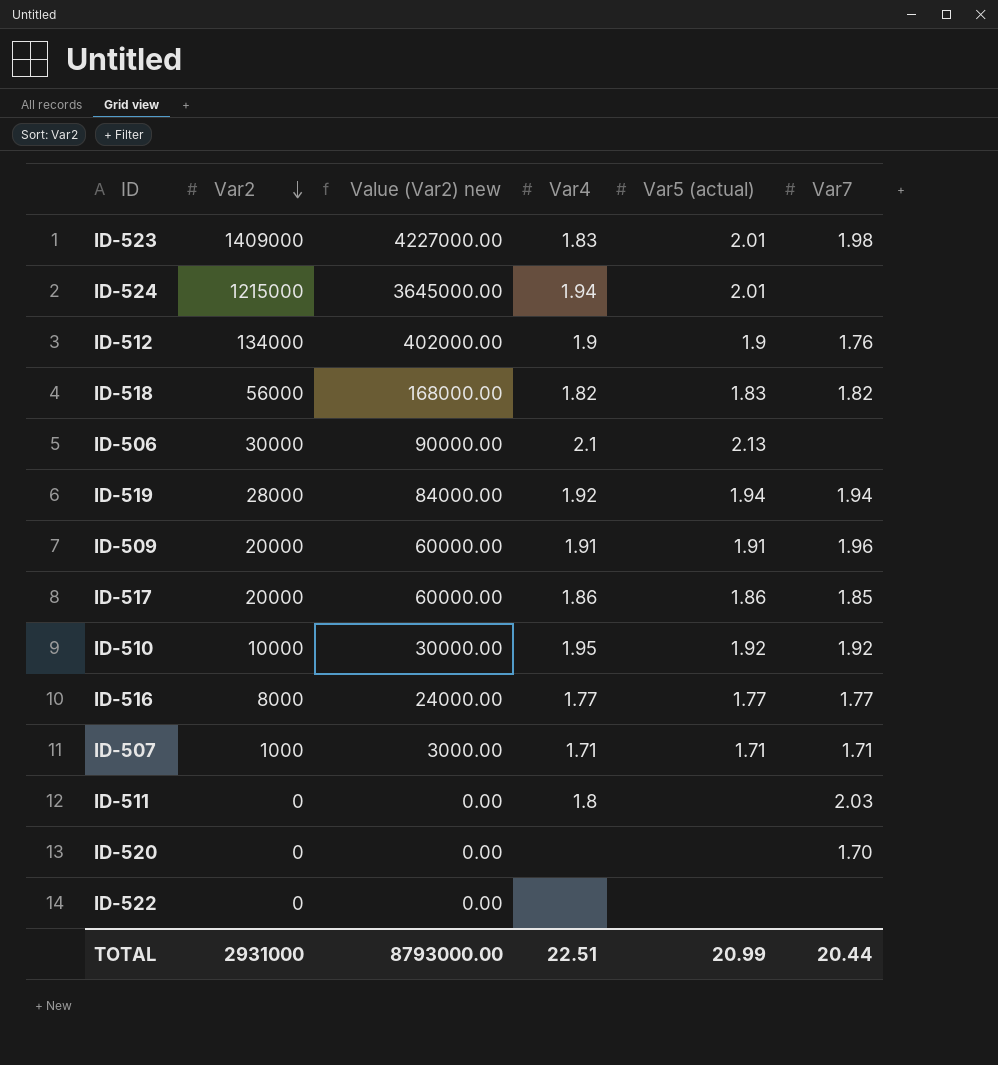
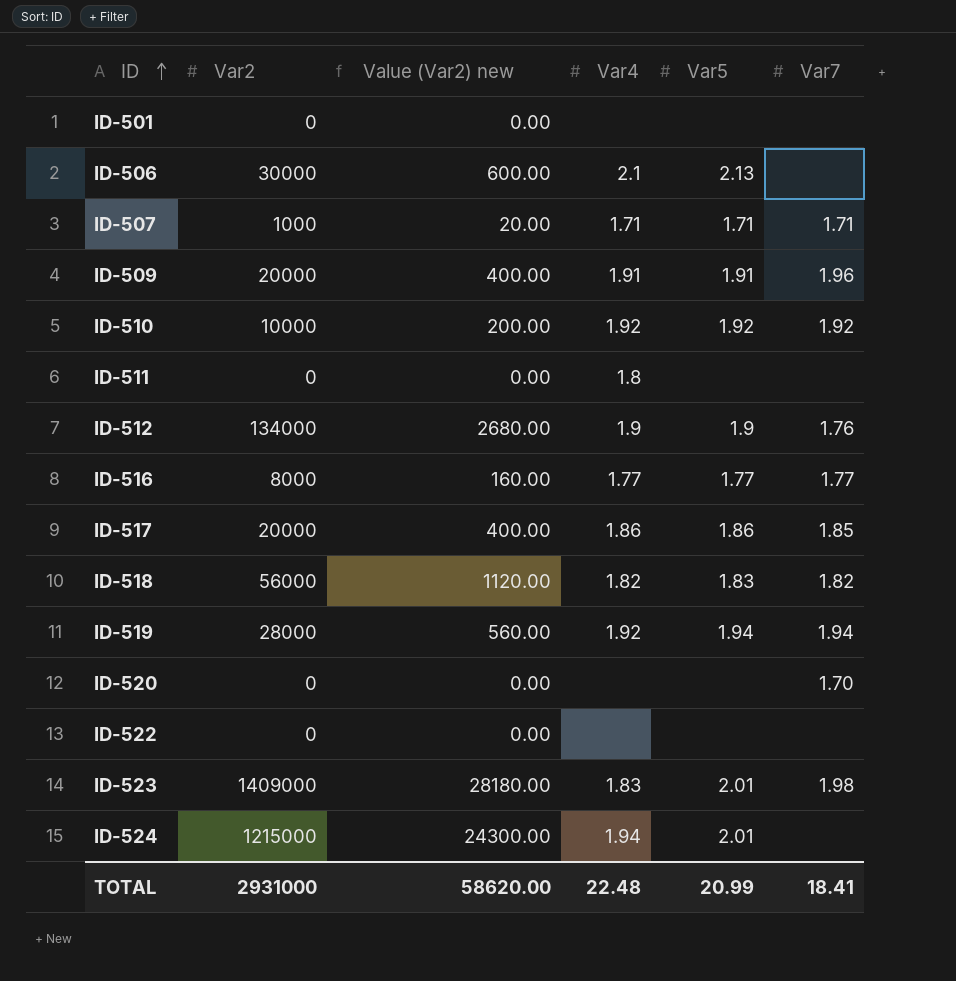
row order: Var2 descending -> ID ascending
column Value (Var2) new | formula: [Var2] * 3 -> [Var2] * 0.02
column name: Var5 (actual) -> Var5
row ID-501: none -> 0 | 0.00 | none | none | none
ID-510 | Var4: 1.95 -> 1.92
ID-511 | Var7: 2.03 -> none
TOTAL | Value (Var2) new: 8793000.00 -> 58620.00
TOTAL | Var4: 22.51 -> 22.48
TOTAL | Var7: 20.44 -> 18.41

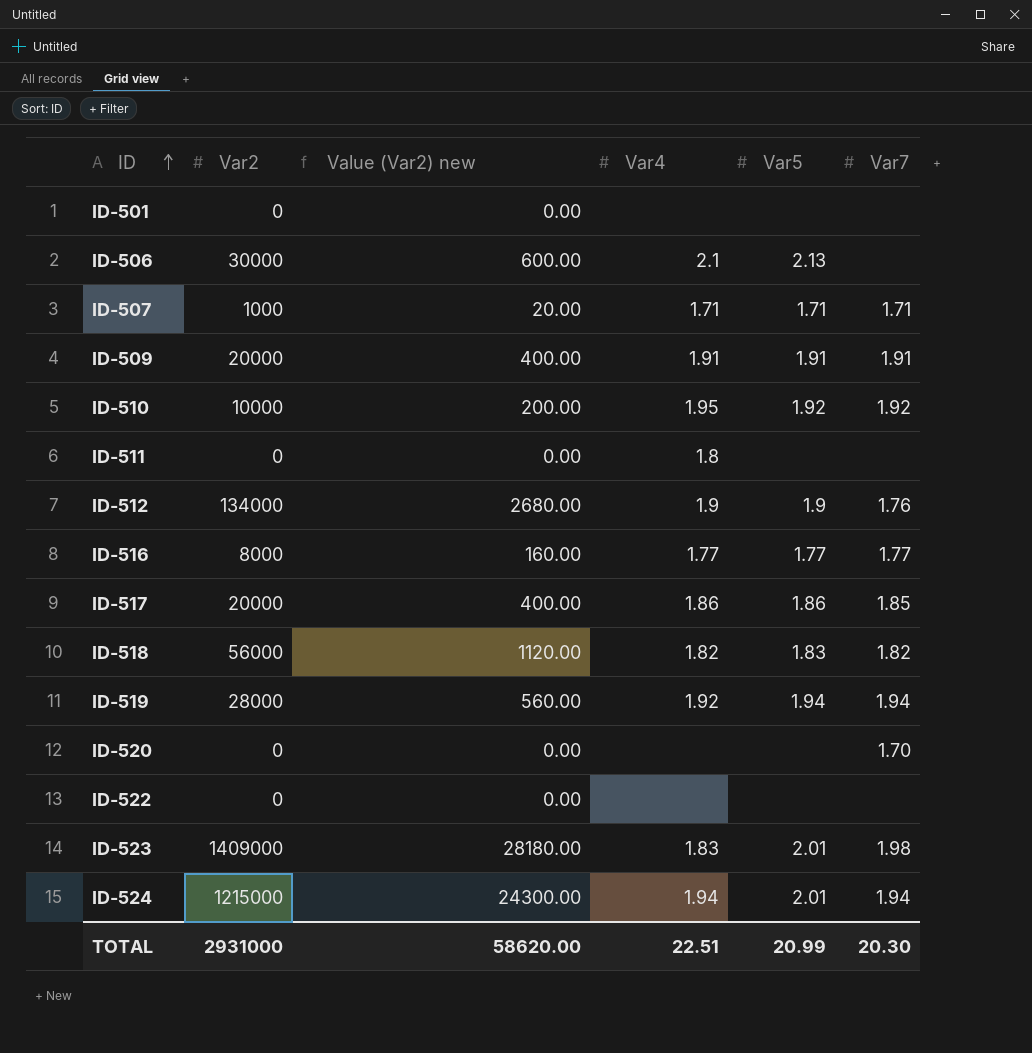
ID-509 | Var7: 1.96 -> 1.91
ID-510 | Var4: 1.92 -> 1.95
ID-524 | Var7: none -> 1.94
TOTAL | Var4: 22.48 -> 22.51
TOTAL | Var7: 18.41 -> 20.30

